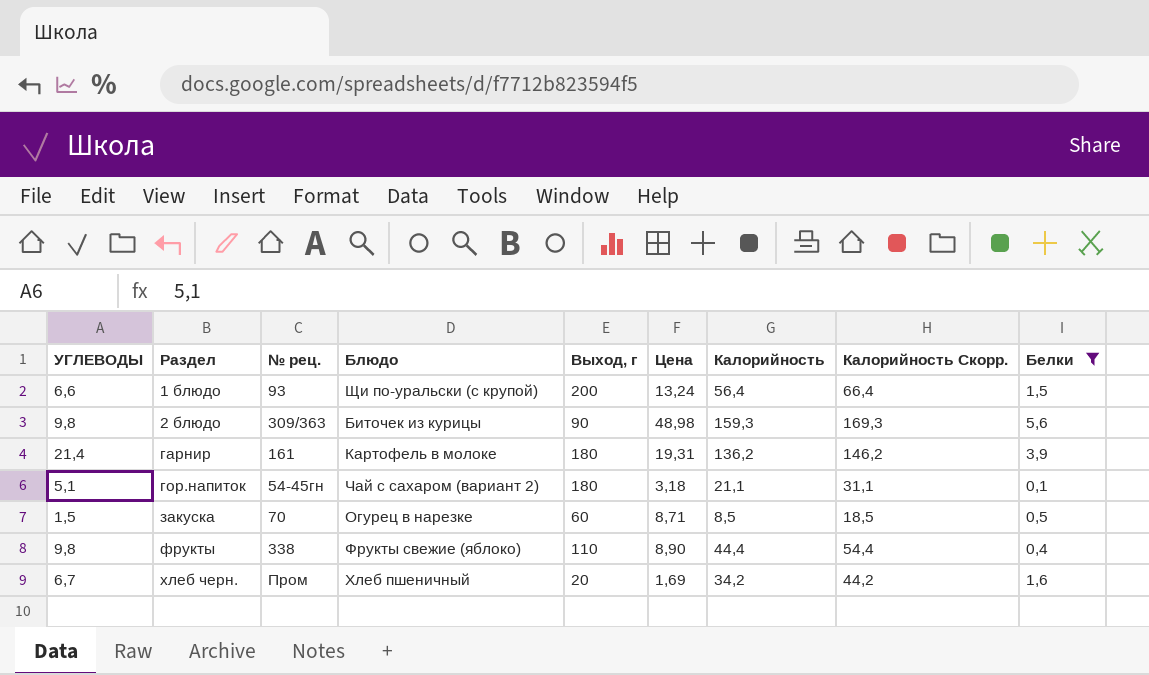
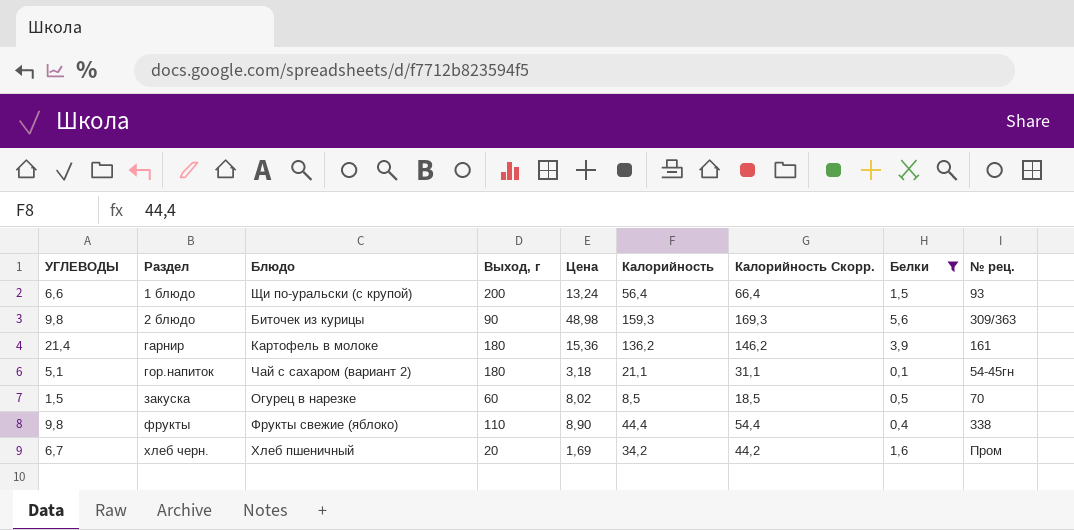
column № рец. | position: 3 -> 9
гарнир | Цена: 19,31 -> 15,36
закуска | Цена: 8,71 -> 8,02

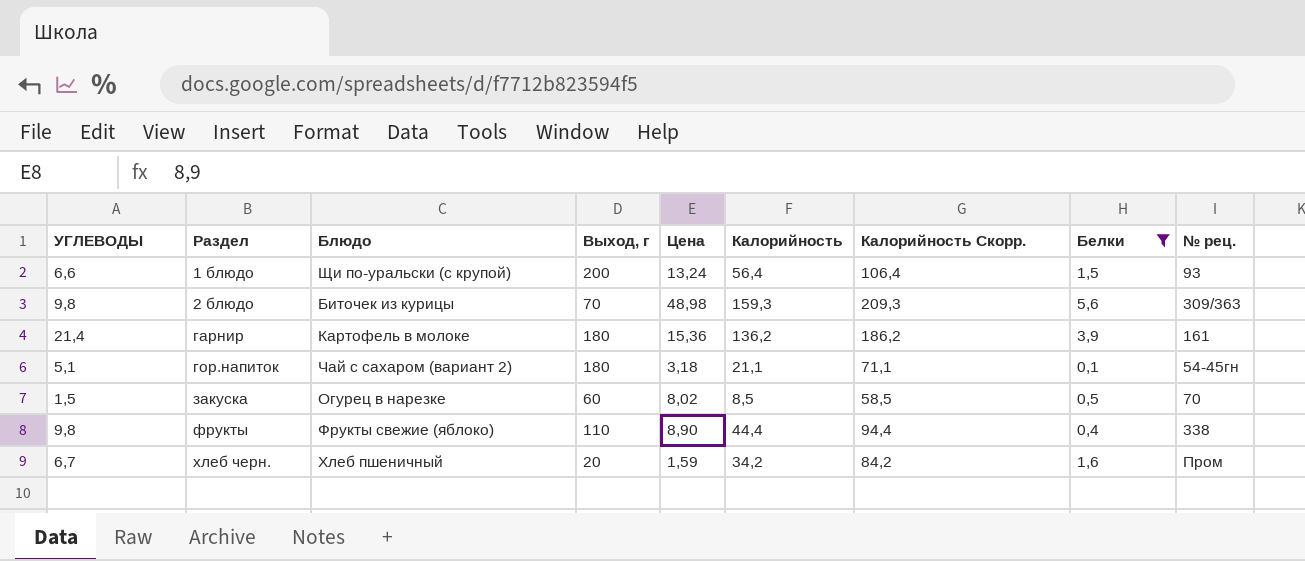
column Калорийность Скорр. | formula: [Калорийность] + 10 -> [Калорийность] + 50
2 блюдо | Выход, г: 90 -> 70
хлеб черн. | Цена: 1,69 -> 1,59

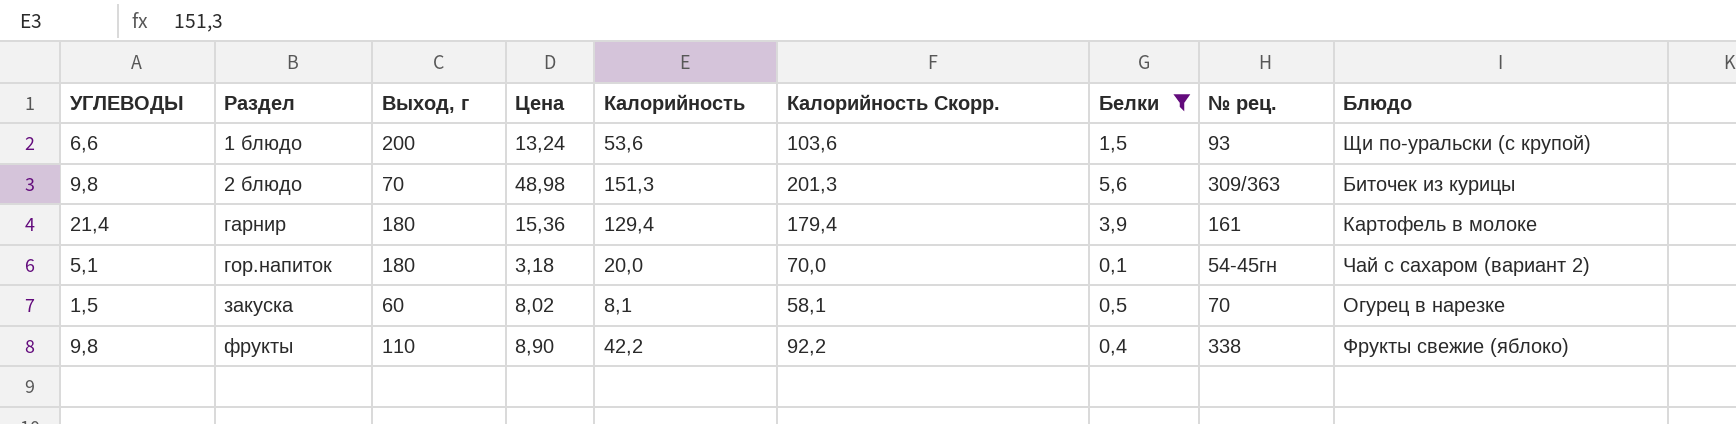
column Блюдо | position: 3 -> 9
row хлеб черн.: 6,7 | Хлеб пшеничный | 20 | 1,59 | 34,2 | 84,2 | 1,6 | Пром -> none
1 блюдо | Калорийность: 56,4 -> 53,6
1 блюдо | Калорийность Скорр.: 106,4 -> 103,6
2 блюдо | Калорийность: 159,3 -> 151,3
2 блюдо | Калорийность Скорр.: 209,3 -> 201,3
гарнир | Калорийность: 136,2 -> 129,4
гарнир | Калорийность Скорр.: 186,2 -> 179,4
гор.напиток | Калорийность: 21,1 -> 20,0
гор.напиток | Калорийность Скорр.: 71,1 -> 70,0
закуска | Калорийность: 8,5 -> 8,1
закуска | Калорийность Скорр.: 58,5 -> 58,1
фрукты | Калорийность: 44,4 -> 42,2
фрукты | Калорийность Скорр.: 94,4 -> 92,2

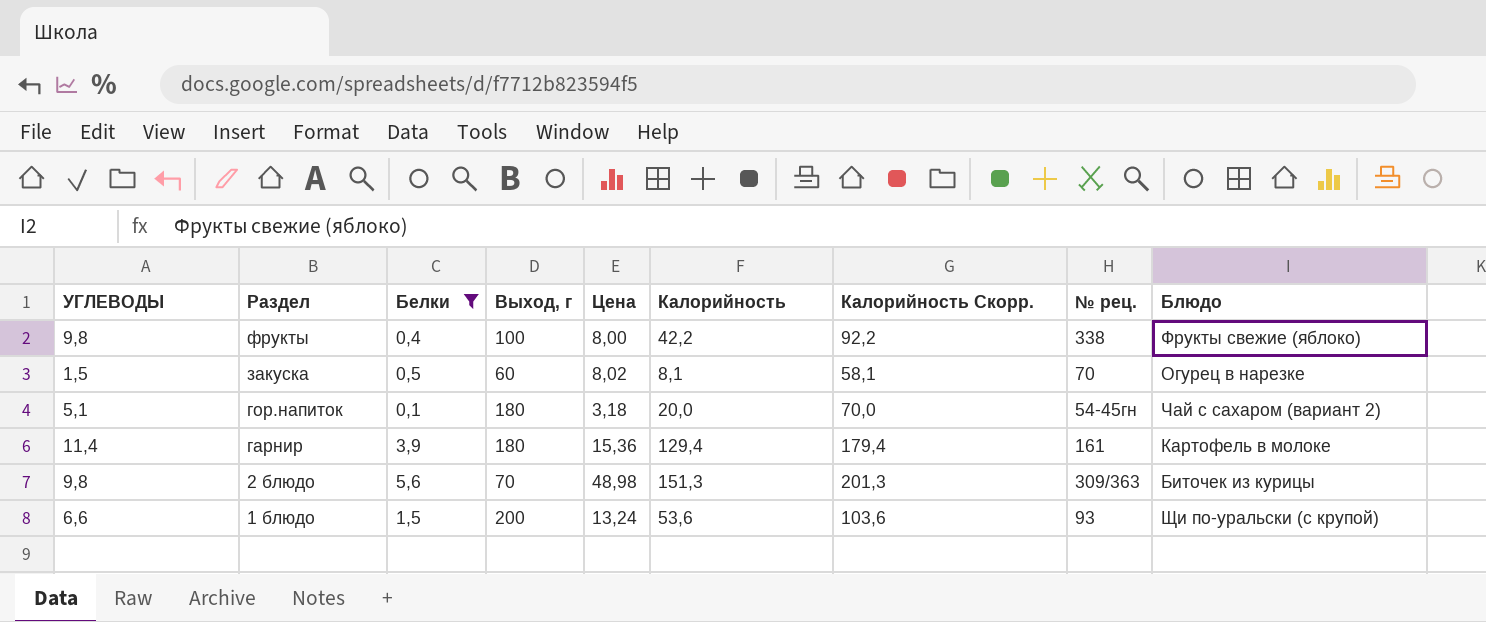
row order: Раздел ascending -> Раздел descending
column Белки | position: 7 -> 3
фрукты | Выход, г: 110 -> 100
фрукты | Цена: 8,90 -> 8,00
гарнир | УГЛЕВОДЫ: 21,4 -> 11,4

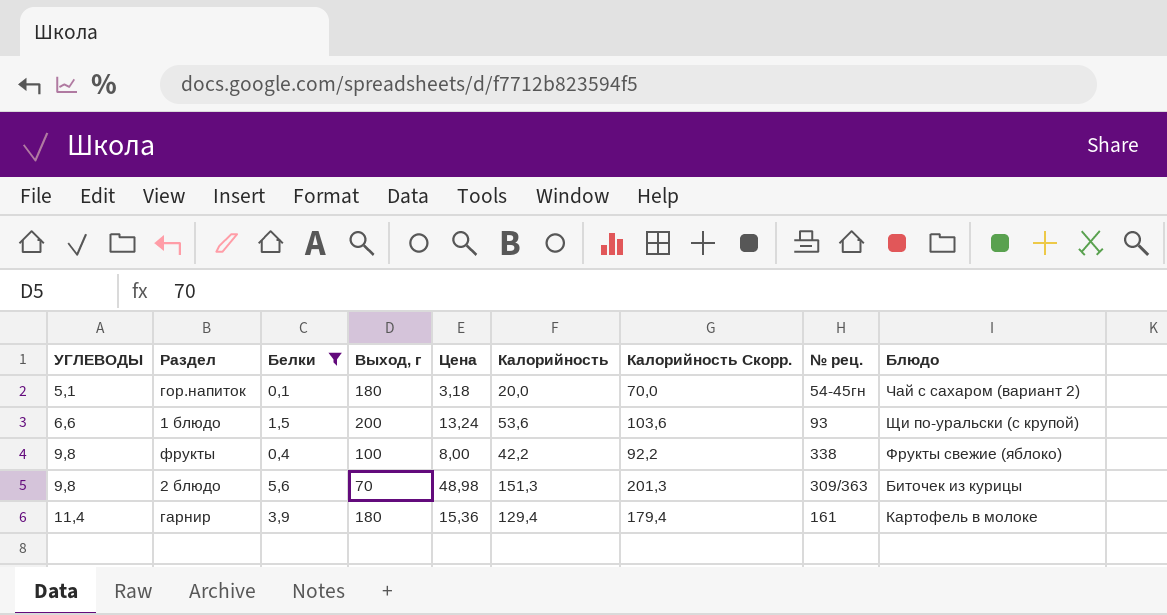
row order: Раздел descending -> УГЛЕВОДЫ ascending
row закуска: 1,5 | 0,5 | 60 | 8,02 | 8,1 | 58,1 | 70 | Огурец в нарезке -> none

